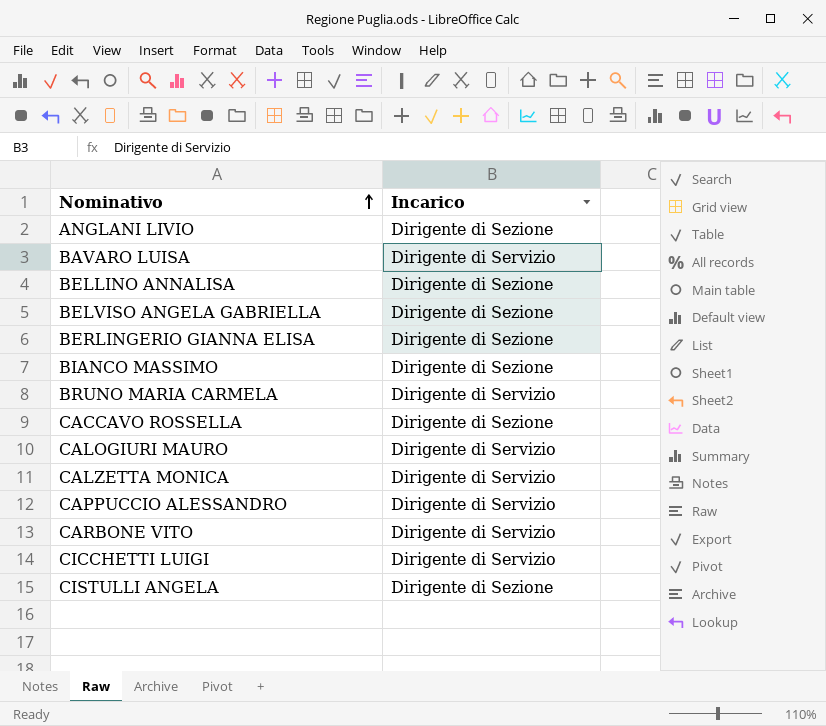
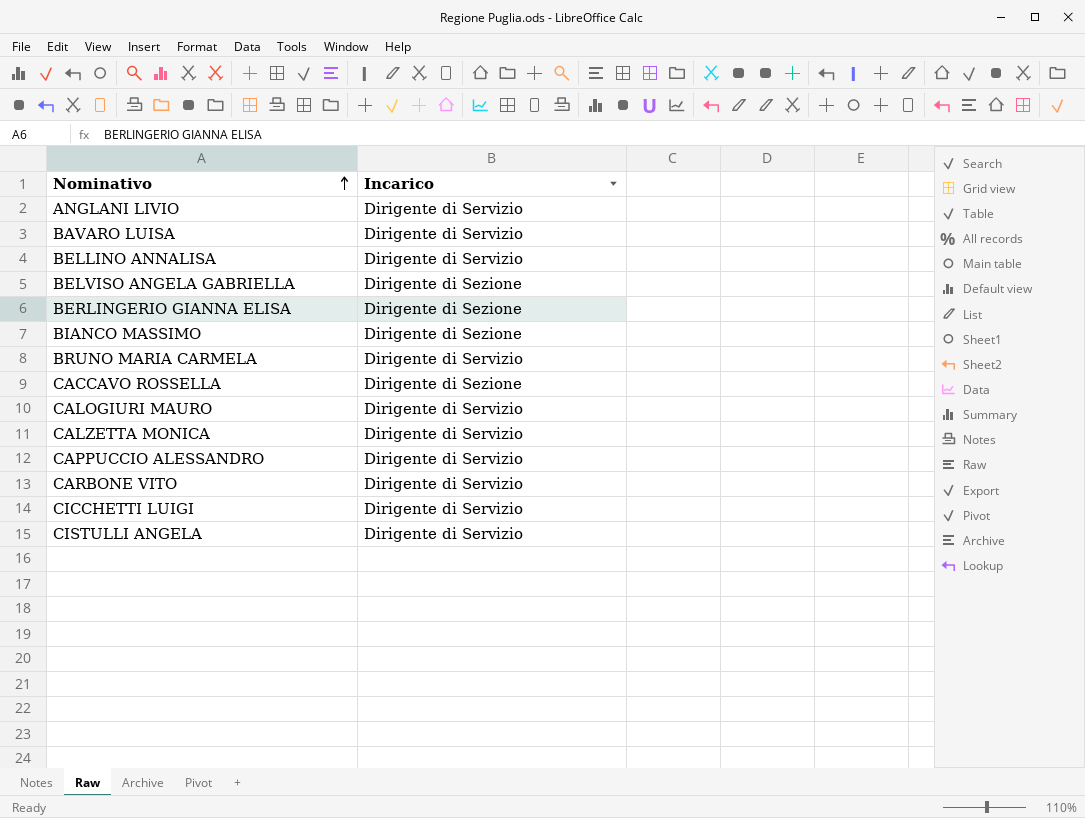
ANGLANI LIVIO | Incarico: Dirigente di Sezione -> Dirigente di Servizio
BELLINO ANNALISA | Incarico: Dirigente di Sezione -> Dirigente di Servizio
CISTULLI ANGELA | Incarico: Dirigente di Sezione -> Dirigente di Servizio

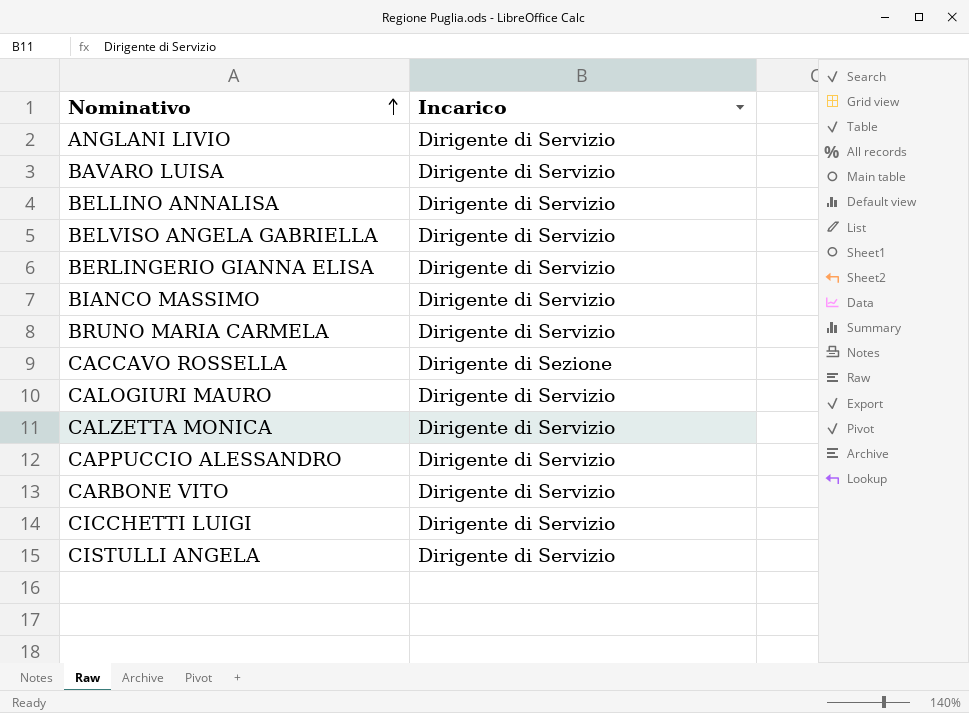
BELVISO ANGELA GABRIELLA | Incarico: Dirigente di Sezione -> Dirigente di Servizio
BERLINGERIO GIANNA ELISA | Incarico: Dirigente di Sezione -> Dirigente di Servizio
BIANCO MASSIMO | Incarico: Dirigente di Sezione -> Dirigente di Servizio

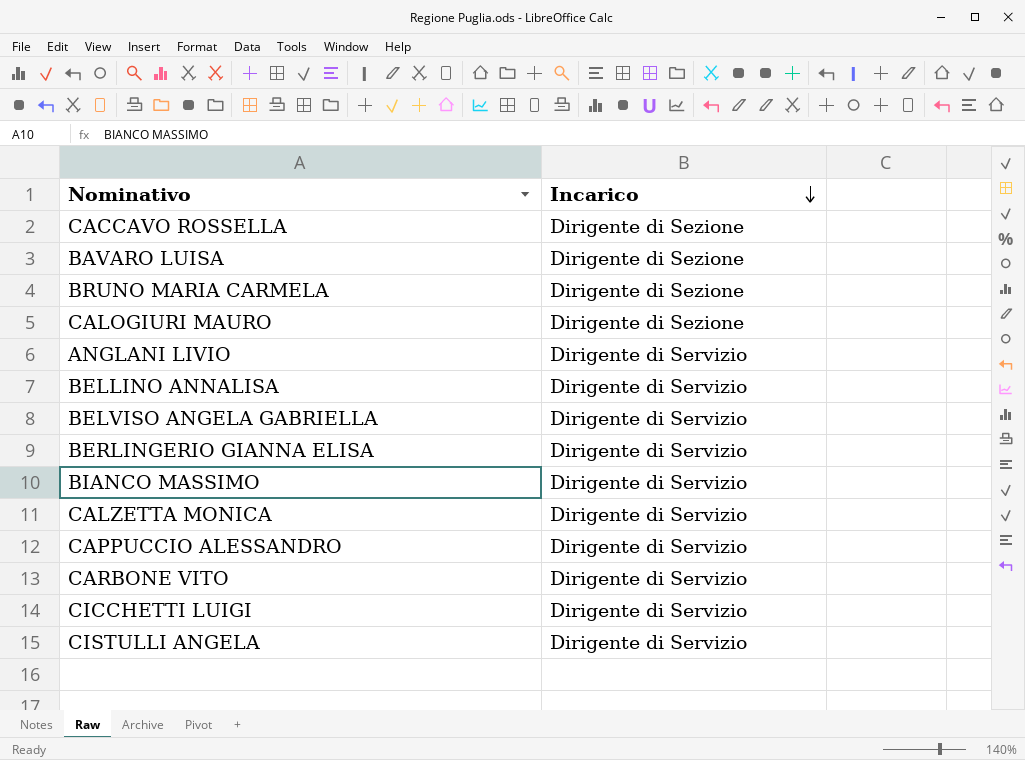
row order: Nominativo ascending -> Incarico descending
BAVARO LUISA | Incarico: Dirigente di Servizio -> Dirigente di Sezione
BRUNO MARIA CARMELA | Incarico: Dirigente di Servizio -> Dirigente di Sezione
CALOGIURI MAURO | Incarico: Dirigente di Servizio -> Dirigente di Sezione

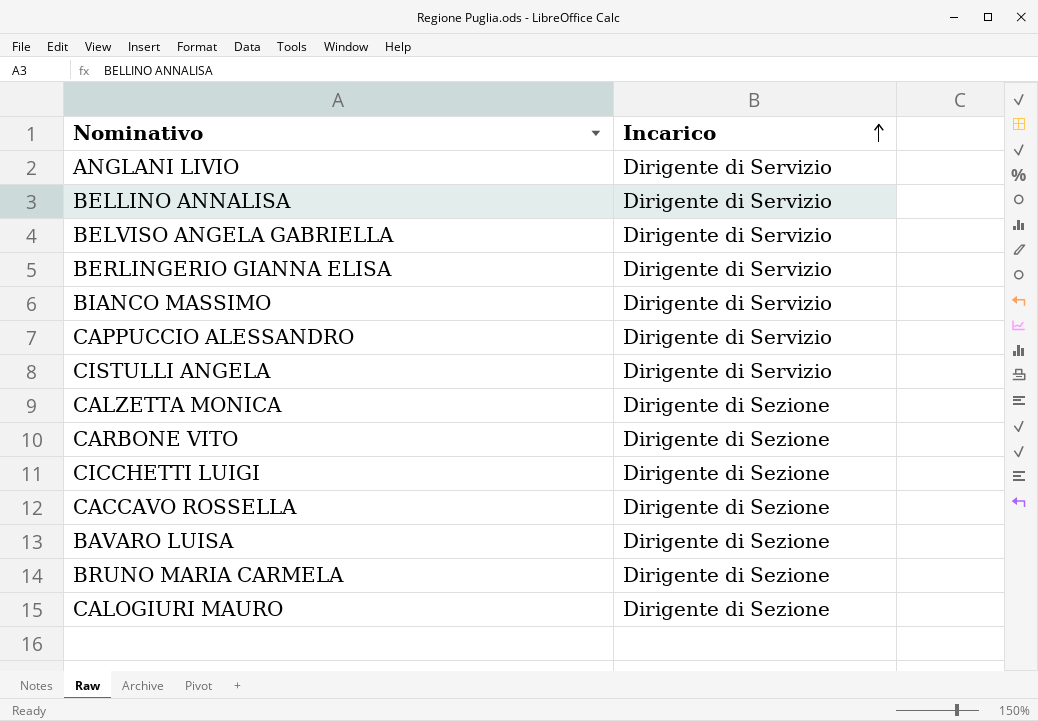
row order: Incarico descending -> Incarico ascending
CALZETTA MONICA | Incarico: Dirigente di Servizio -> Dirigente di Sezione
CARBONE VITO | Incarico: Dirigente di Servizio -> Dirigente di Sezione
CICCHETTI LUIGI | Incarico: Dirigente di Servizio -> Dirigente di Sezione

